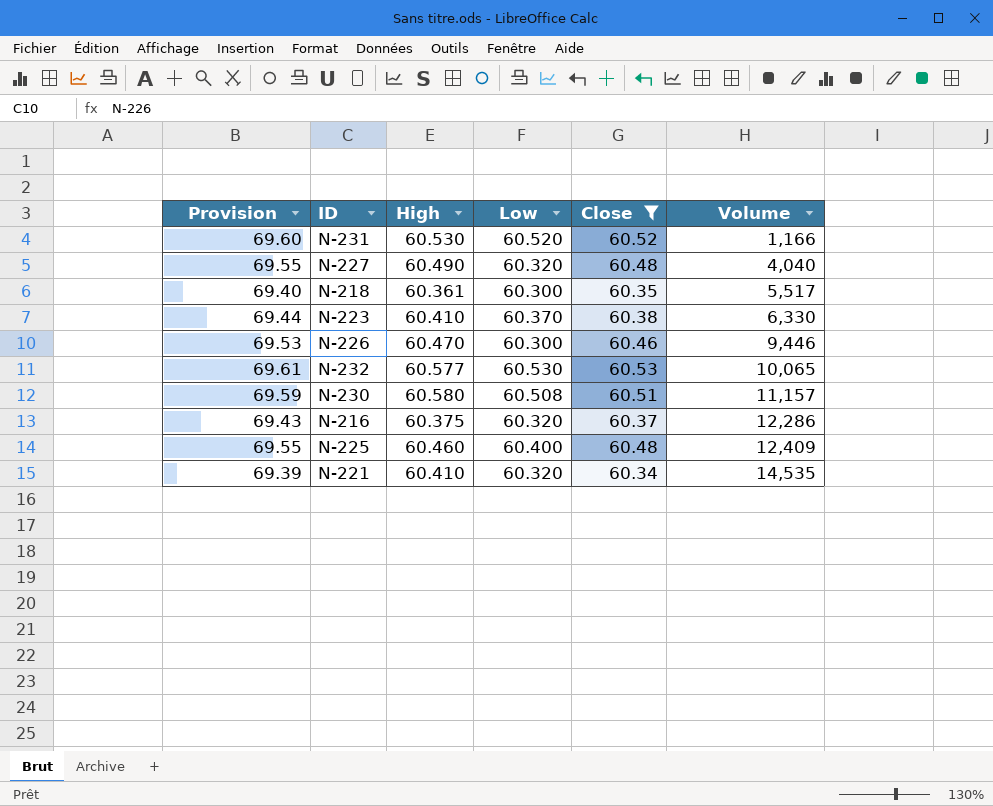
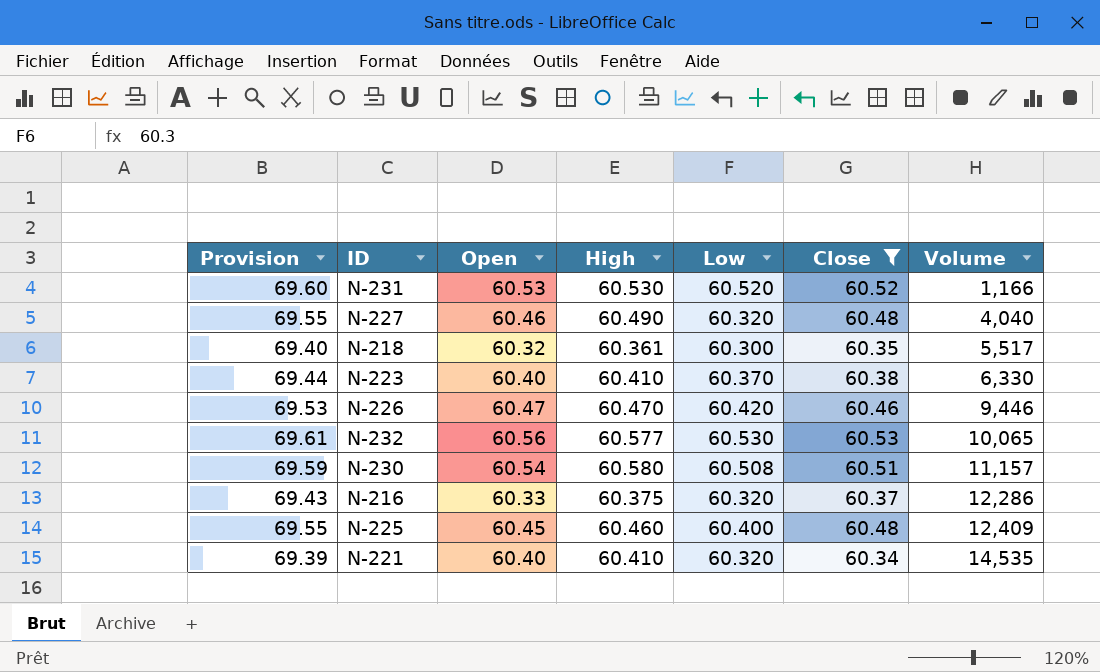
column Open | position: none -> 3
N-226 | Low: 60.300 -> 60.420

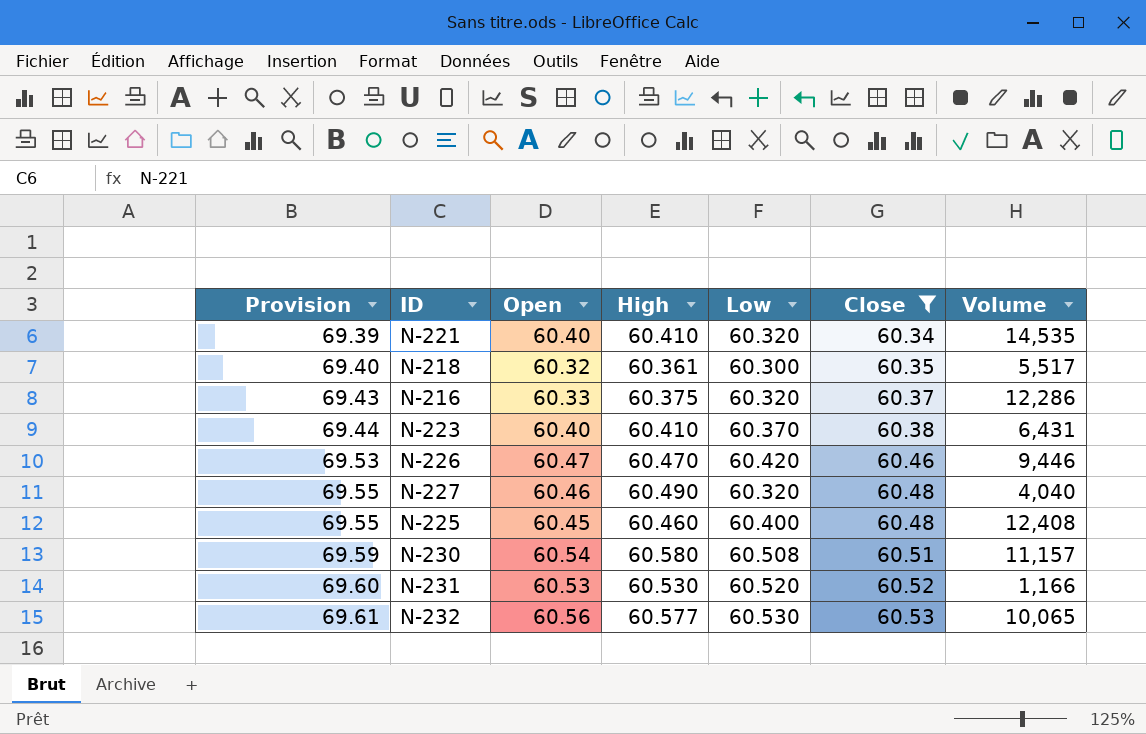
row order: Volume ascending -> Provision ascending
N-223 | Volume: 6,330 -> 6,431
N-225 | Volume: 12,409 -> 12,408

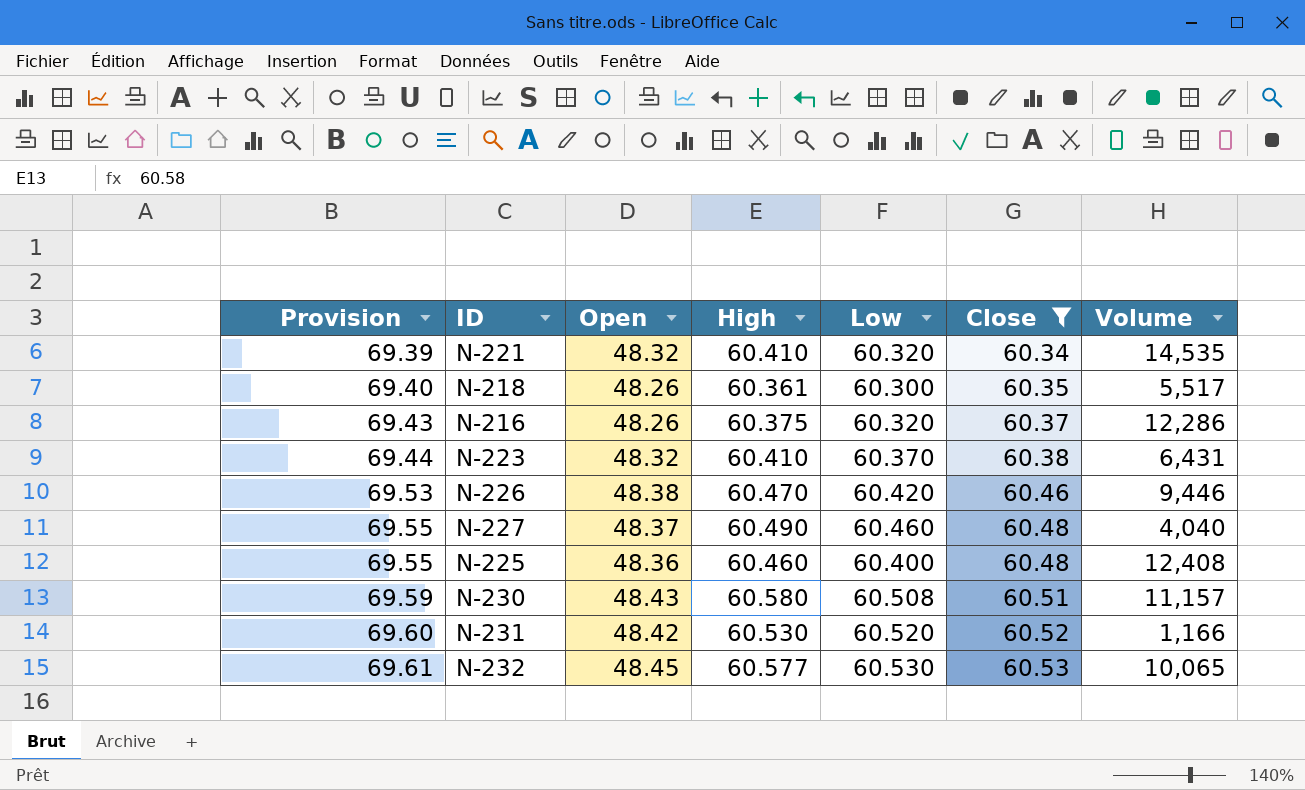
N-221 | Open: 60.40 -> 48.32
N-218 | Open: 60.32 -> 48.26
N-216 | Open: 60.33 -> 48.26
N-223 | Open: 60.40 -> 48.32
N-226 | Open: 60.47 -> 48.38
N-227 | Open: 60.46 -> 48.37
N-227 | Low: 60.320 -> 60.460
N-225 | Open: 60.45 -> 48.36
N-230 | Open: 60.54 -> 48.43
N-231 | Open: 60.53 -> 48.42
N-232 | Open: 60.56 -> 48.45

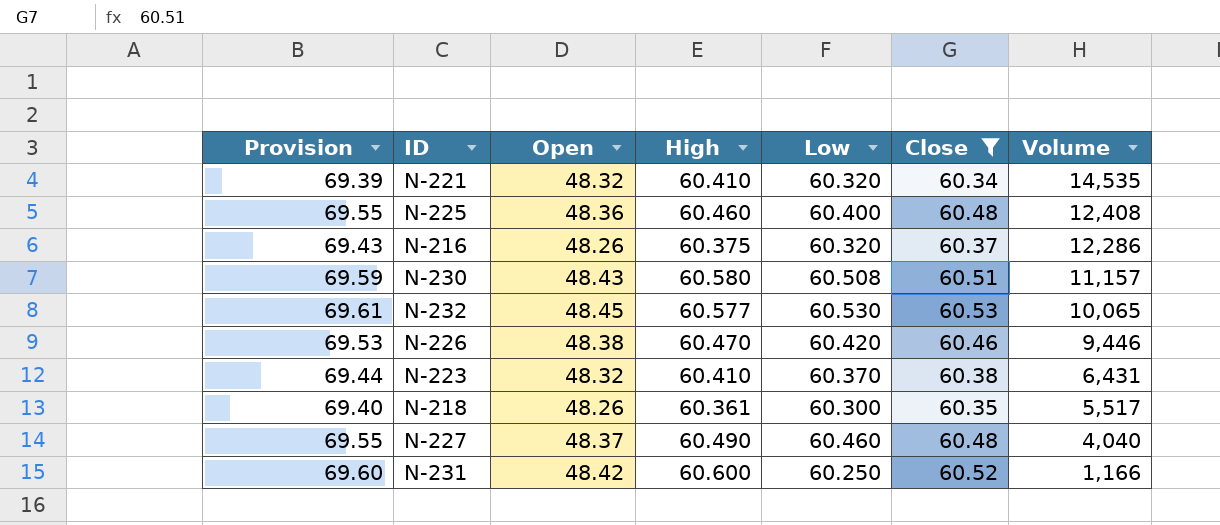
row order: Provision ascending -> Volume descending
N-231 | High: 60.530 -> 60.600
N-231 | Low: 60.520 -> 60.250

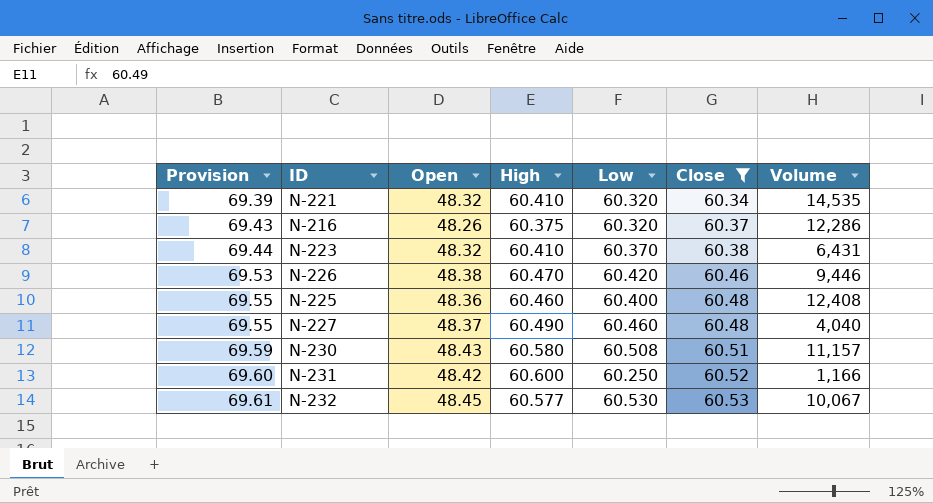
row order: Volume descending -> Provision ascending
row N-218: 69.40 | 48.26 | 60.361 | 60.300 | 60.35 | 5,517 -> none
N-232 | Volume: 10,065 -> 10,067

